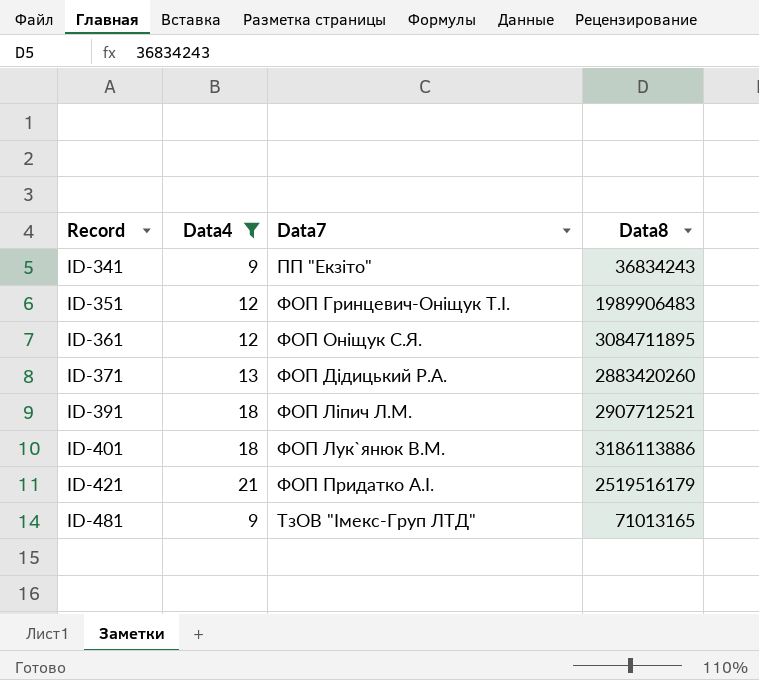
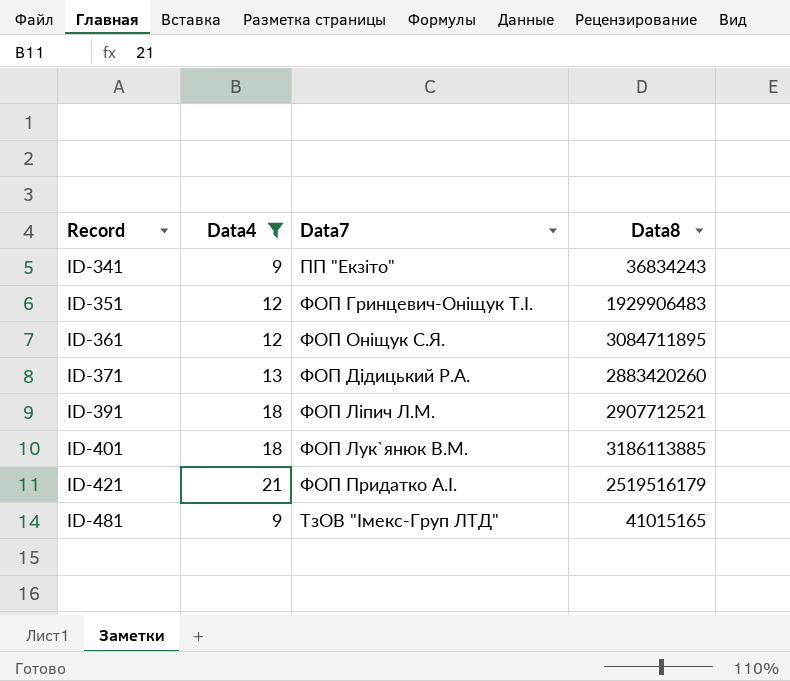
ID-351 | Data8: 1989906483 -> 1929906483
ID-401 | Data8: 3186113886 -> 3186113885
ID-481 | Data8: 71013165 -> 41015165

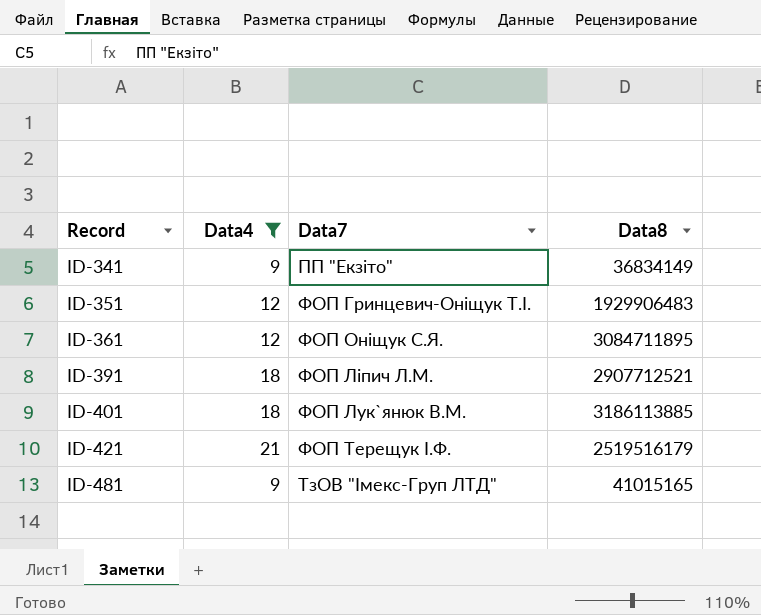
row ID-371: 13 | ФОП Дідицький Р.А. | 2883420260 -> none
ID-341 | Data8: 36834243 -> 36834149
ID-421 | Data7: ФОП Придатко А.І. -> ФОП Терещук І.Ф.

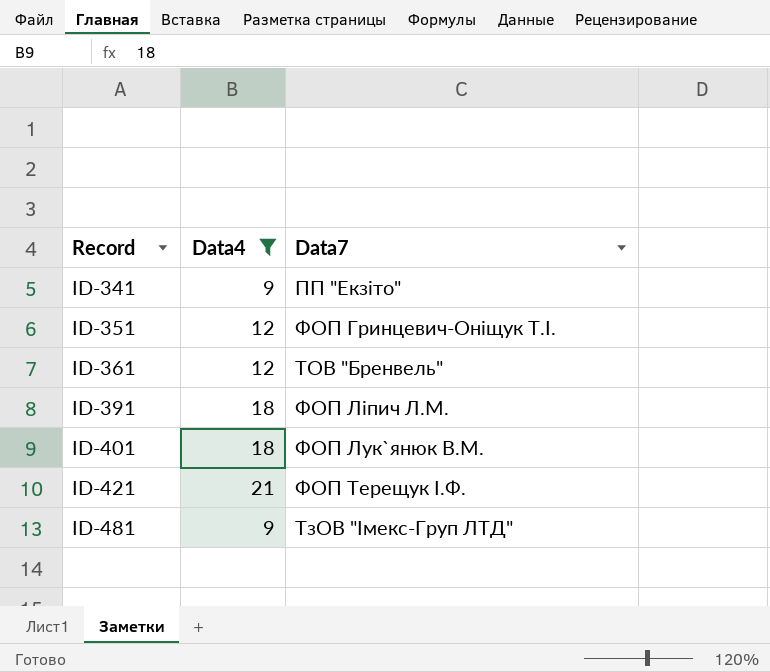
column Data8 | position: 4 -> none
ID-361 | Data7: ФОП Оніщук С.Я. -> ТОВ "Бренвель"

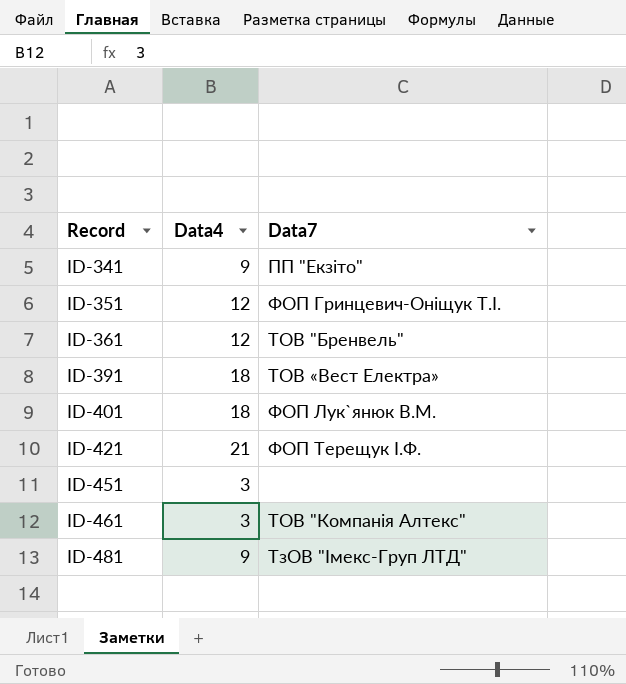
filter: Data4 != 3 -> none
ID-391 | Data7: ФОП Ліпич Л.М. -> ТОВ «Вест Електра»

